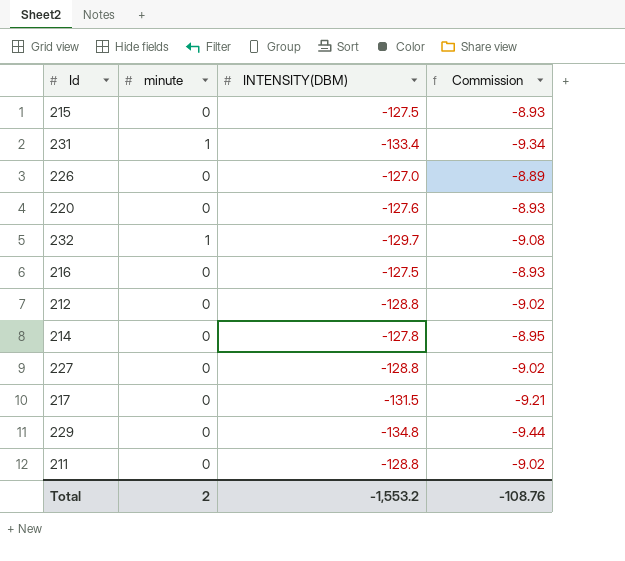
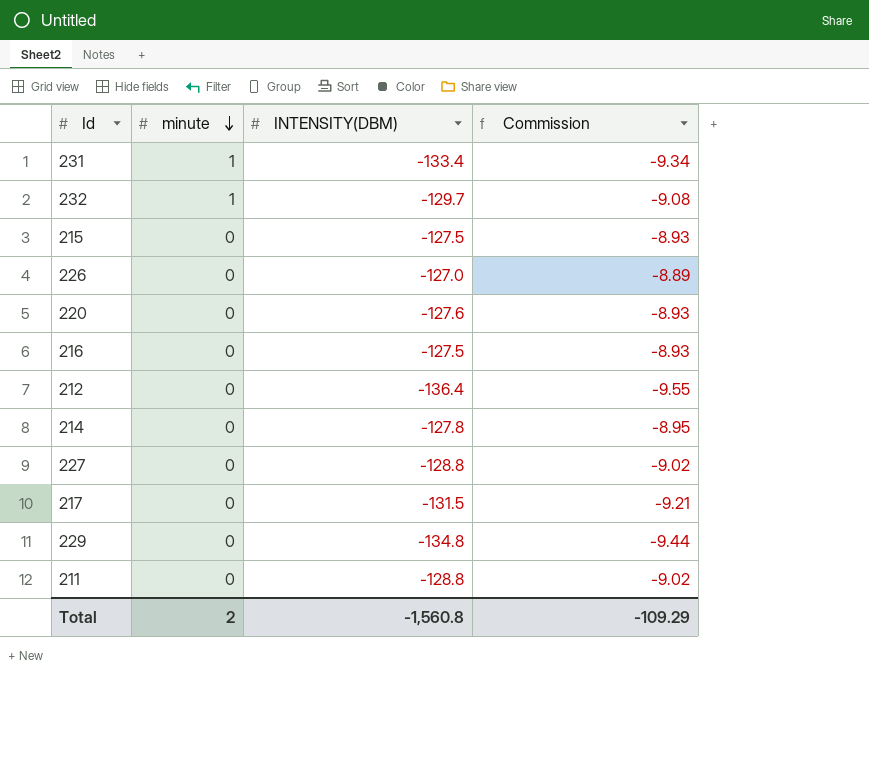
row order: none -> minute descending
212 | INTENSITY(DBM): -128.8 -> -136.4
212 | Commission: -9.02 -> -9.55
Total | INTENSITY(DBM): -1,553.2 -> -1,560.8
Total | Commission: -108.76 -> -109.29

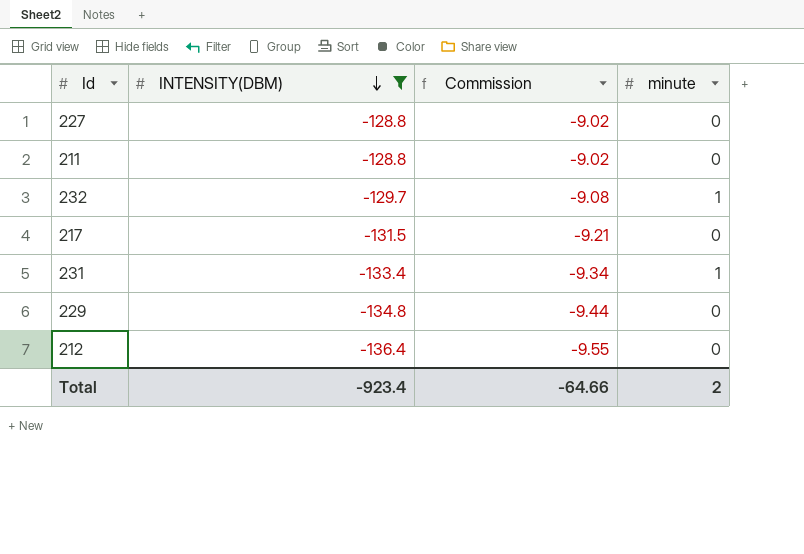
filter: none -> INTENSITY(DBM) <= -128.8
row order: minute descending -> INTENSITY(DBM) descending
column minute | position: 2 -> 4
Total | INTENSITY(DBM): -1,560.8 -> -923.4
Total | Commission: -109.29 -> -64.66

